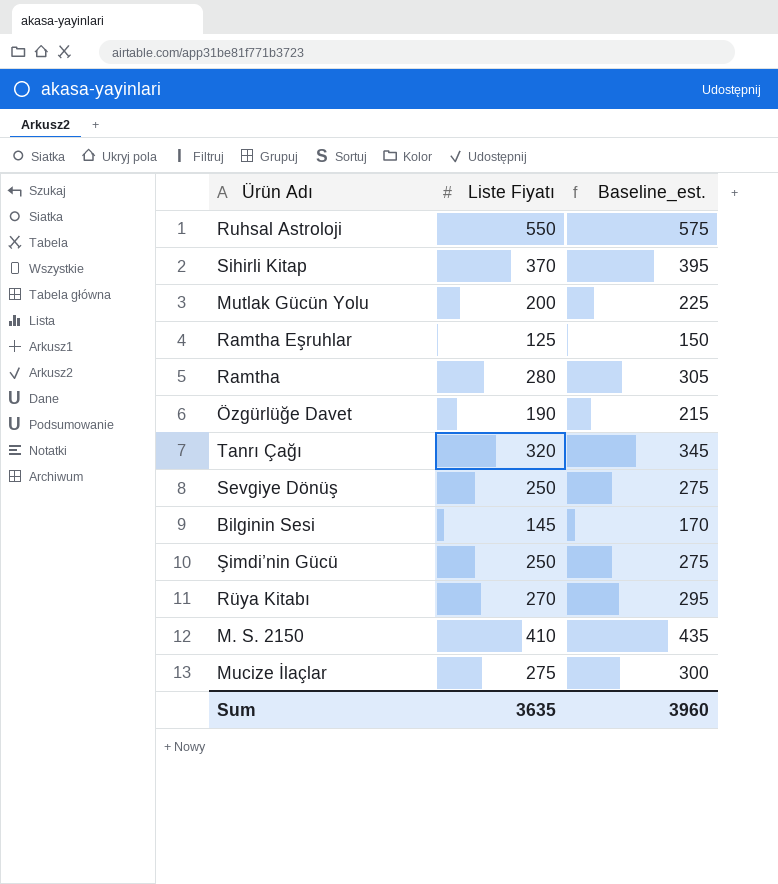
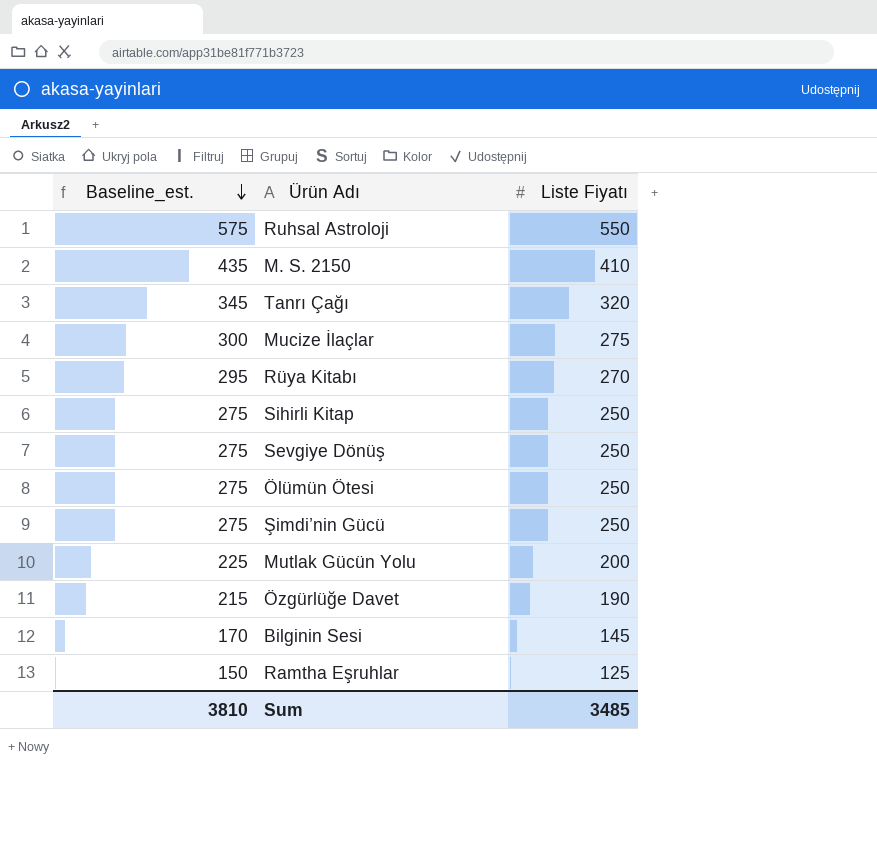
row order: none -> Baseline_est. descending
column Baseline_est. | position: 3 -> 1
row Ramtha: 280 | 305 -> none
Sihirli Kitap | Baseline_est.: 395 -> 275
Sihirli Kitap | Liste Fiyatı: 370 -> 250
row Ölümün Ötesi: none -> 275 | 250
Sum | Baseline_est.: 3960 -> 3810
Sum | Liste Fiyatı: 3635 -> 3485

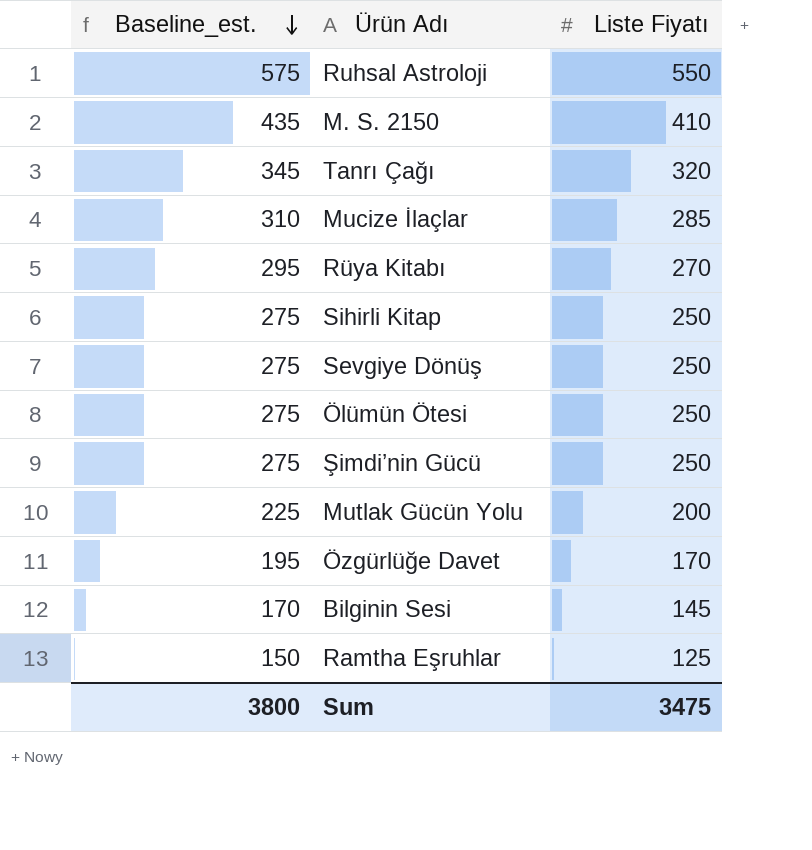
Mucize İlaçlar | Baseline_est.: 300 -> 310
Mucize İlaçlar | Liste Fiyatı: 275 -> 285
Özgürlüğe Davet | Baseline_est.: 215 -> 195
Özgürlüğe Davet | Liste Fiyatı: 190 -> 170
Sum | Baseline_est.: 3810 -> 3800
Sum | Liste Fiyatı: 3485 -> 3475

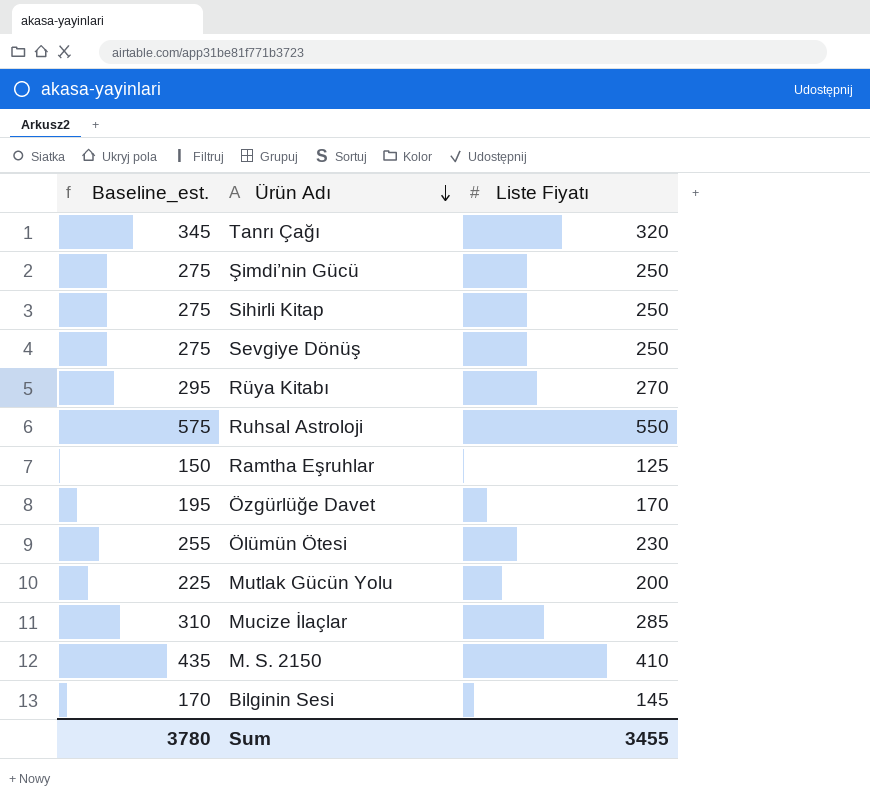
row order: Baseline_est. descending -> Ürün Adı descending
Ölümün Ötesi | Baseline_est.: 275 -> 255
Ölümün Ötesi | Liste Fiyatı: 250 -> 230
Sum | Baseline_est.: 3800 -> 3780
Sum | Liste Fiyatı: 3475 -> 3455

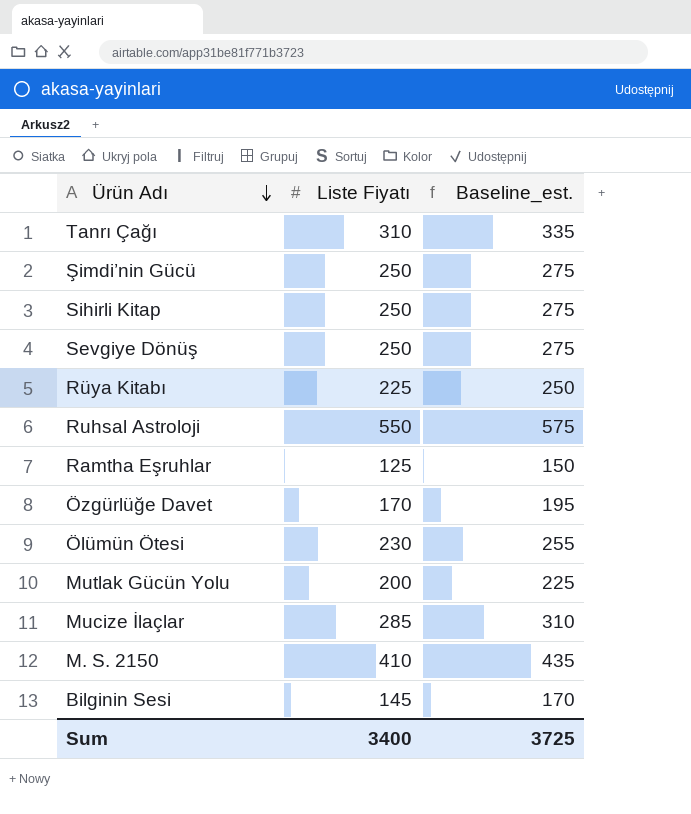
column Baseline_est. | position: 1 -> 3
Tanrı Çağı | Liste Fiyatı: 320 -> 310
Tanrı Çağı | Baseline_est.: 345 -> 335
Rüya Kitabı | Liste Fiyatı: 270 -> 225
Rüya Kitabı | Baseline_est.: 295 -> 250
Sum | Liste Fiyatı: 3455 -> 3400
Sum | Baseline_est.: 3780 -> 3725

